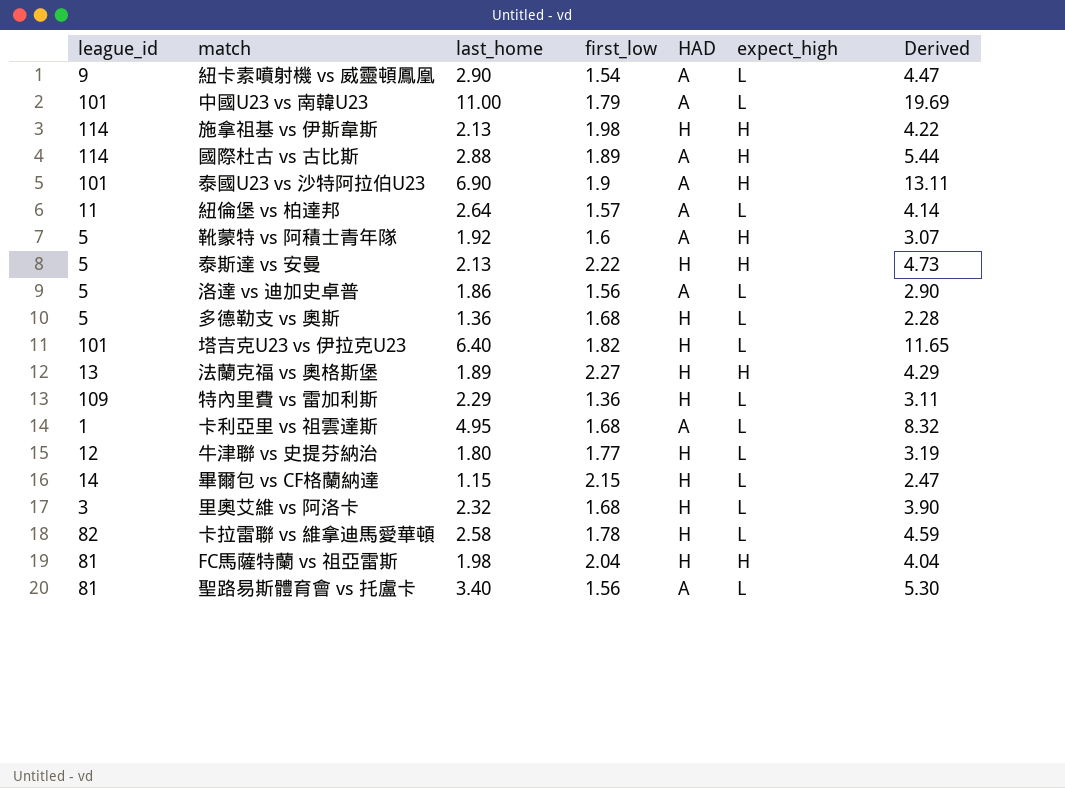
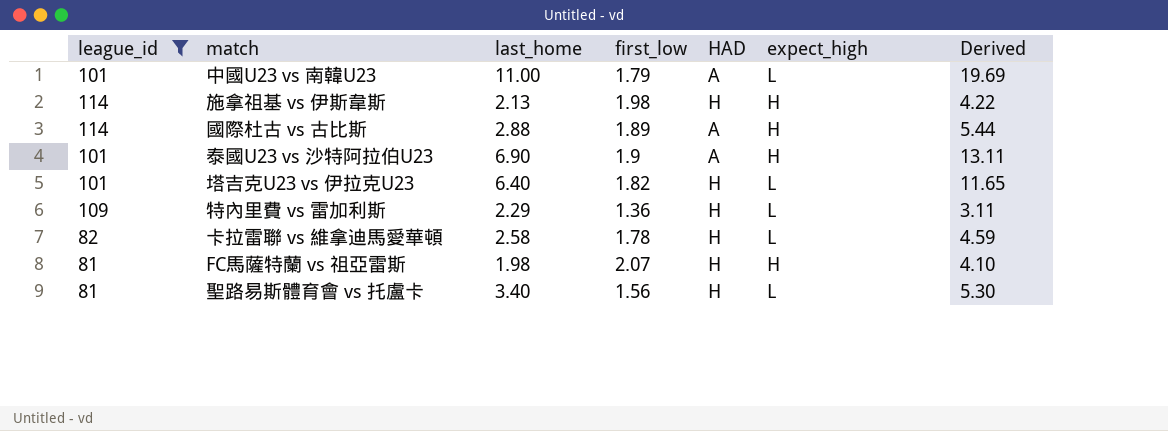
filter: none -> league_id >= 81
FC馬薩特蘭 vs 祖亞雷斯 | first_low: 2.04 -> 2.07
FC馬薩特蘭 vs 祖亞雷斯 | Derived: 4.04 -> 4.10
聖路易斯體育會 vs 托盧卡 | HAD: A -> H

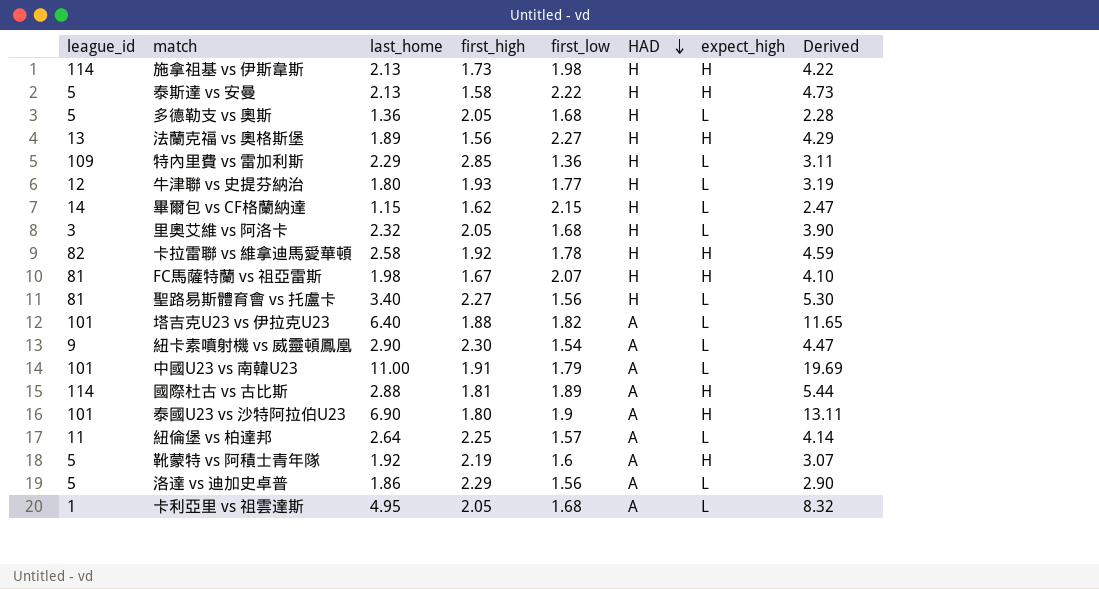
filter: league_id >= 81 -> none
row order: none -> HAD descending
column first_high | position: none -> 4
卡拉雷聯 vs 維拿迪馬愛華頓 | expect_high: L -> H
塔吉克U23 vs 伊拉克U23 | HAD: H -> A

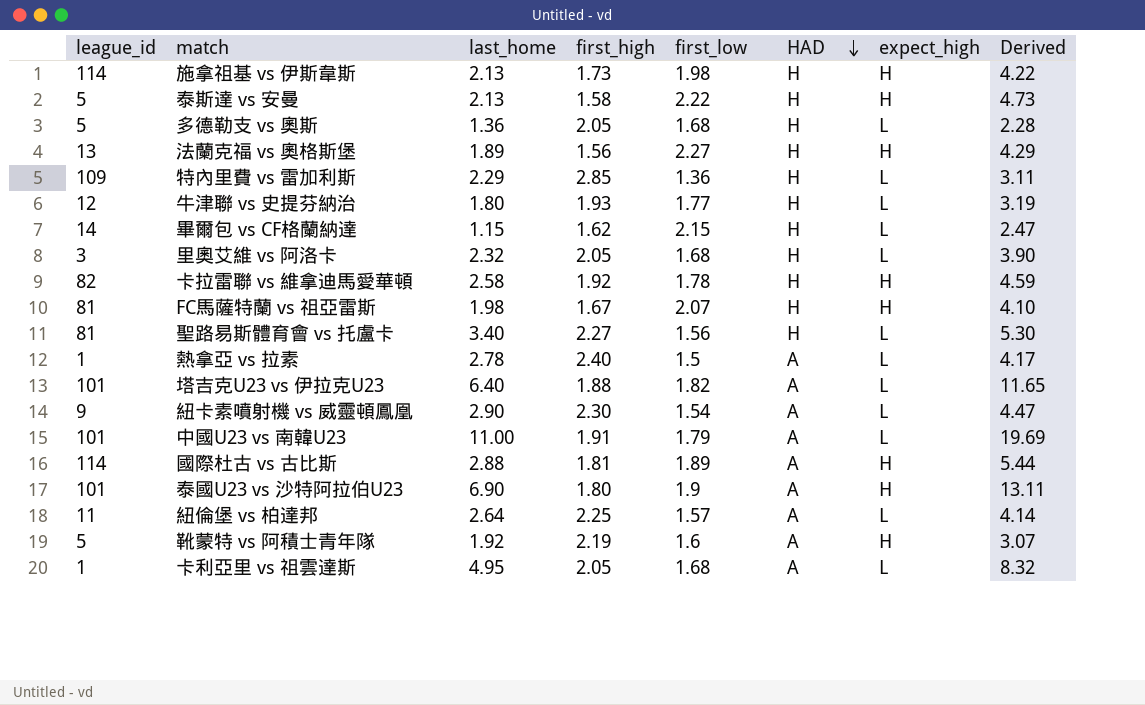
row 洛達 vs 迪加史卓普: 5 | 1.86 | 2.29 | 1.56 | A | L | 2.90 -> none
row 熱拿亞 vs 拉素: none -> 1 | 2.78 | 2.40 | 1.5 | A | L | 4.17

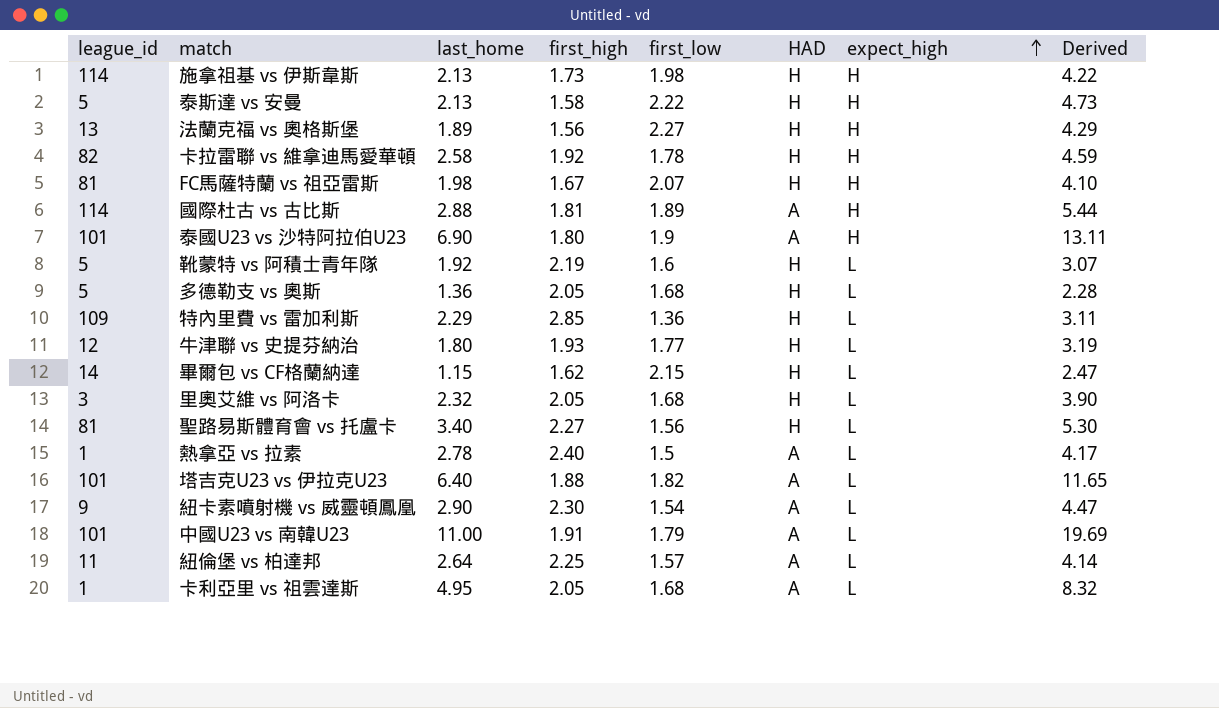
row order: HAD descending -> expect_high ascending
靴蒙特 vs 阿積士青年隊 | HAD: A -> H
靴蒙特 vs 阿積士青年隊 | expect_high: H -> L

